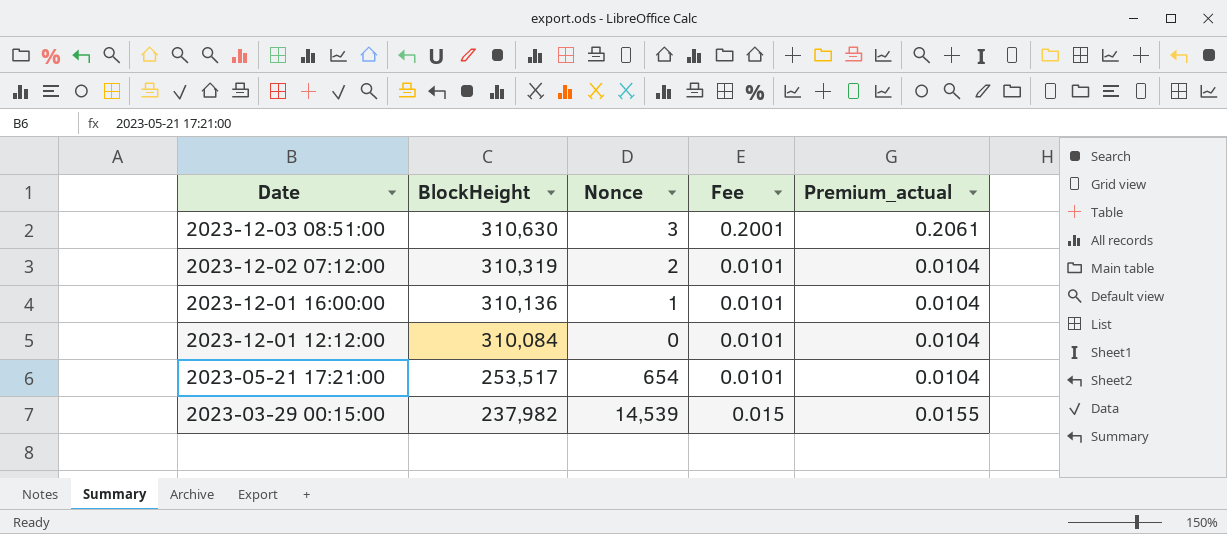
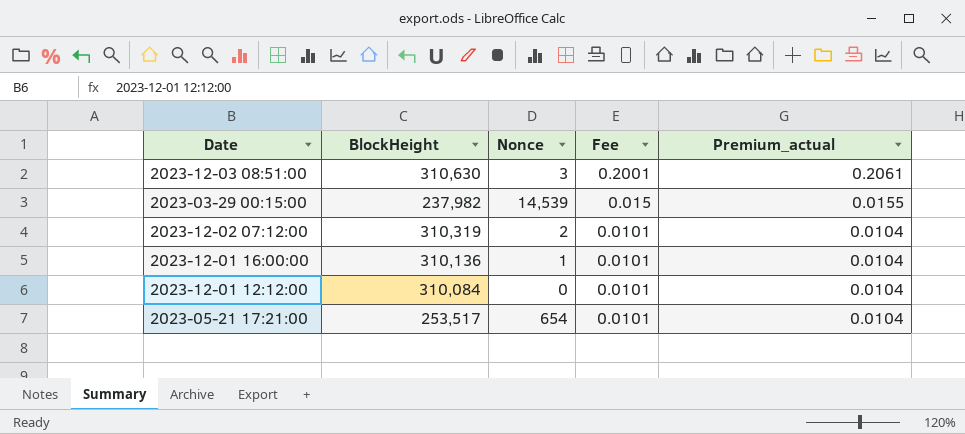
row order: Date descending -> Fee descending

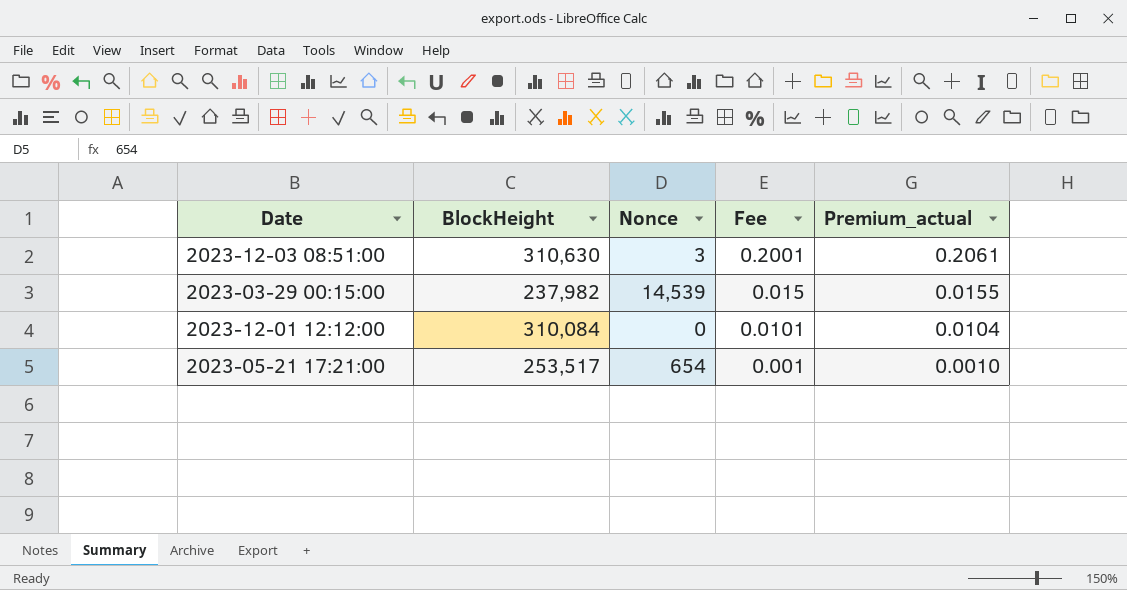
row 2023-12-02 07:12:00: 310,319 | 2 | 0.0101 | 0.0104 -> none
row 2023-12-01 16:00:00: 310,136 | 1 | 0.0101 | 0.0104 -> none
2023-05-21 17:21:00 | Fee: 0.0101 -> 0.001
2023-05-21 17:21:00 | Premium_actual: 0.0104 -> 0.0010

